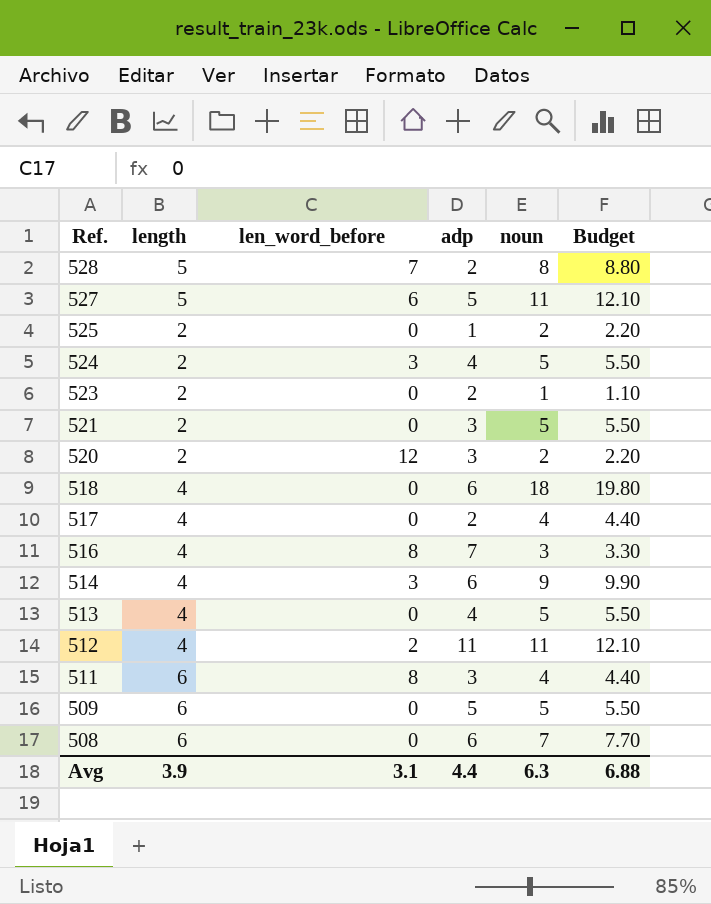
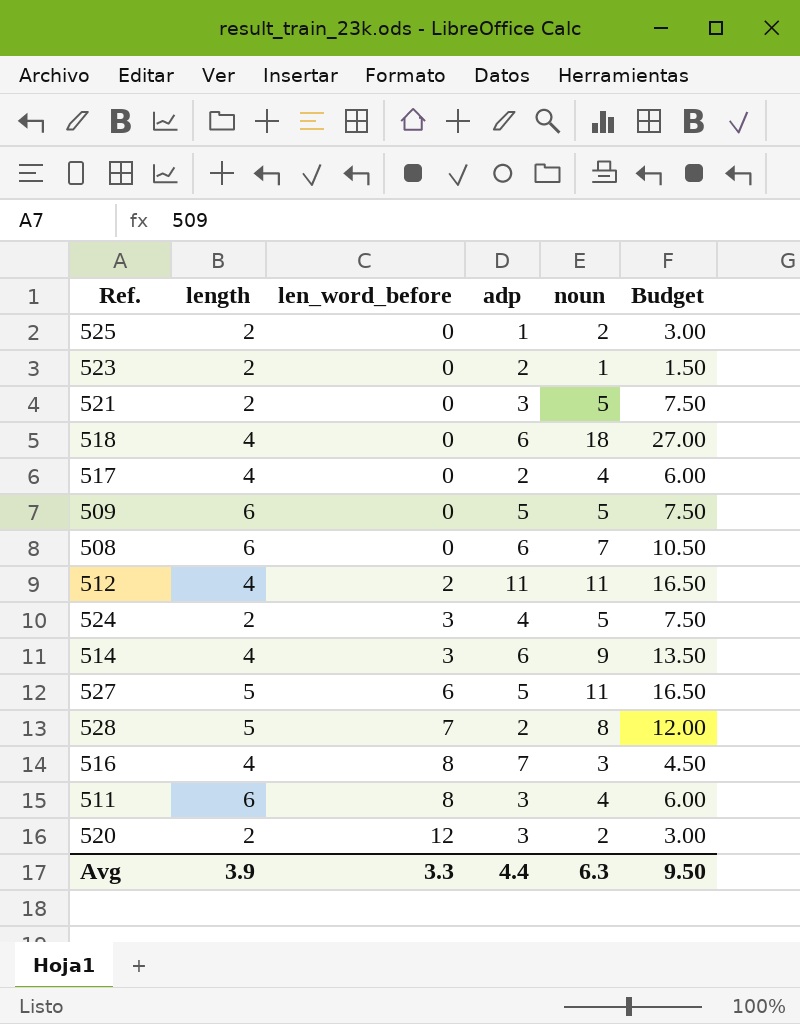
row order: Ref. descending -> len_word_before ascending
column Budget | formula: [noun] * 1.1 -> [noun] * 1.5
row 513: 4 | 0 | 4 | 5 | 5.50 -> none
Avg | len_word_before: 3.1 -> 3.3
Avg | Budget: 6.88 -> 9.50

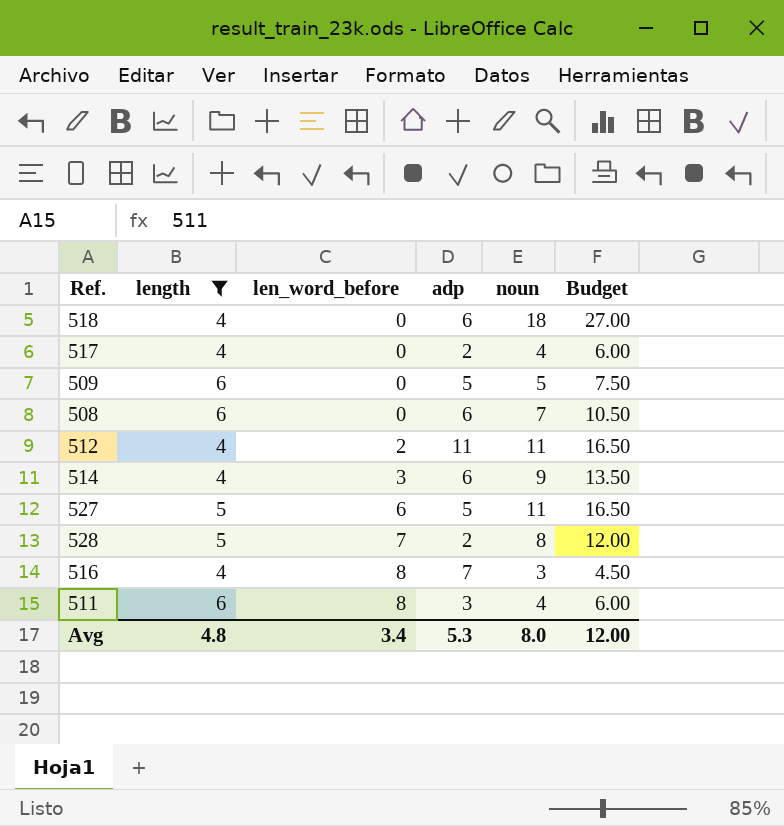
filter: none -> length != 2
Avg | length: 3.9 -> 4.8
Avg | len_word_before: 3.3 -> 3.4
Avg | adp: 4.4 -> 5.3
Avg | noun: 6.3 -> 8.0
Avg | Budget: 9.50 -> 12.00

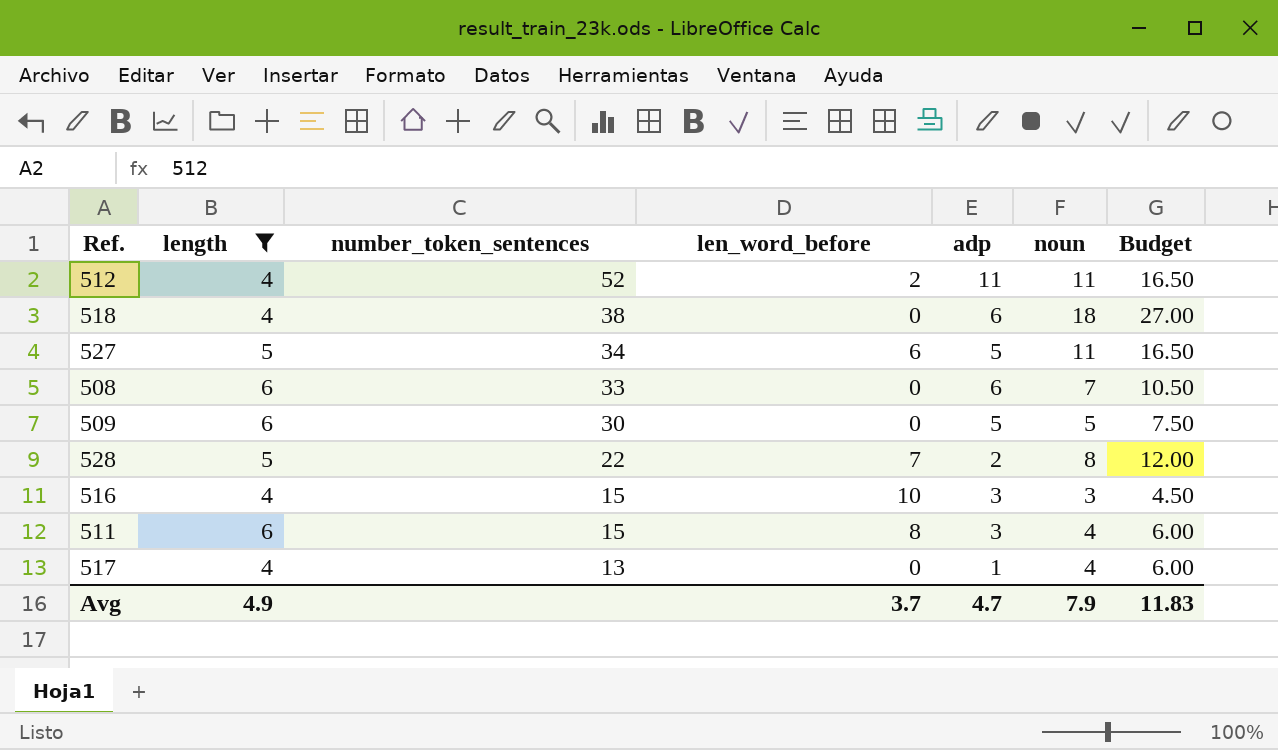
row order: len_word_before ascending -> number_token_sentences descending
column number_token_sentences | position: none -> 3
row 514: 4 | 3 | 6 | 9 | 13.50 -> none
516 | len_word_before: 8 -> 10
516 | adp: 7 -> 3
517 | adp: 2 -> 1
Avg | length: 4.8 -> 4.9
Avg | len_word_before: 3.4 -> 3.7
Avg | adp: 5.3 -> 4.7
Avg | noun: 8.0 -> 7.9
Avg | Budget: 12.00 -> 11.83

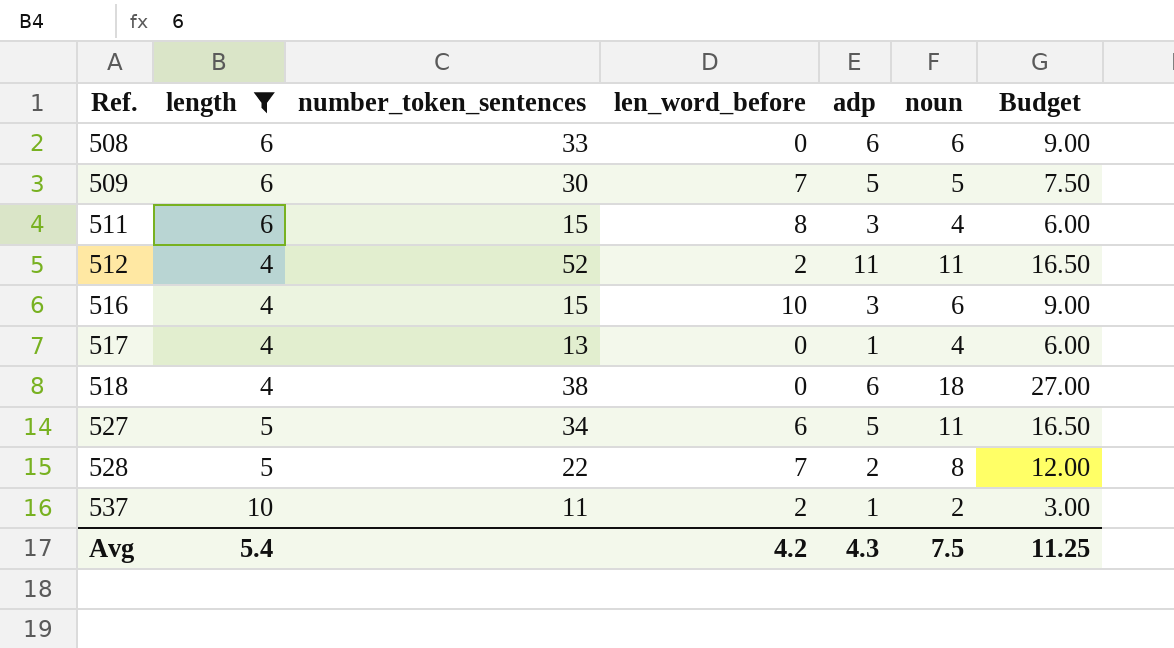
row order: number_token_sentences descending -> Ref. ascending
508 | noun: 7 -> 6
508 | Budget: 10.50 -> 9.00
509 | len_word_before: 0 -> 7
516 | noun: 3 -> 6
516 | Budget: 4.50 -> 9.00
row 537: none -> 10 | 11 | 2 | 1 | 2 | 3.00
Avg | length: 4.9 -> 5.4
Avg | len_word_before: 3.7 -> 4.2
Avg | adp: 4.7 -> 4.3
Avg | noun: 7.9 -> 7.5
Avg | Budget: 11.83 -> 11.25

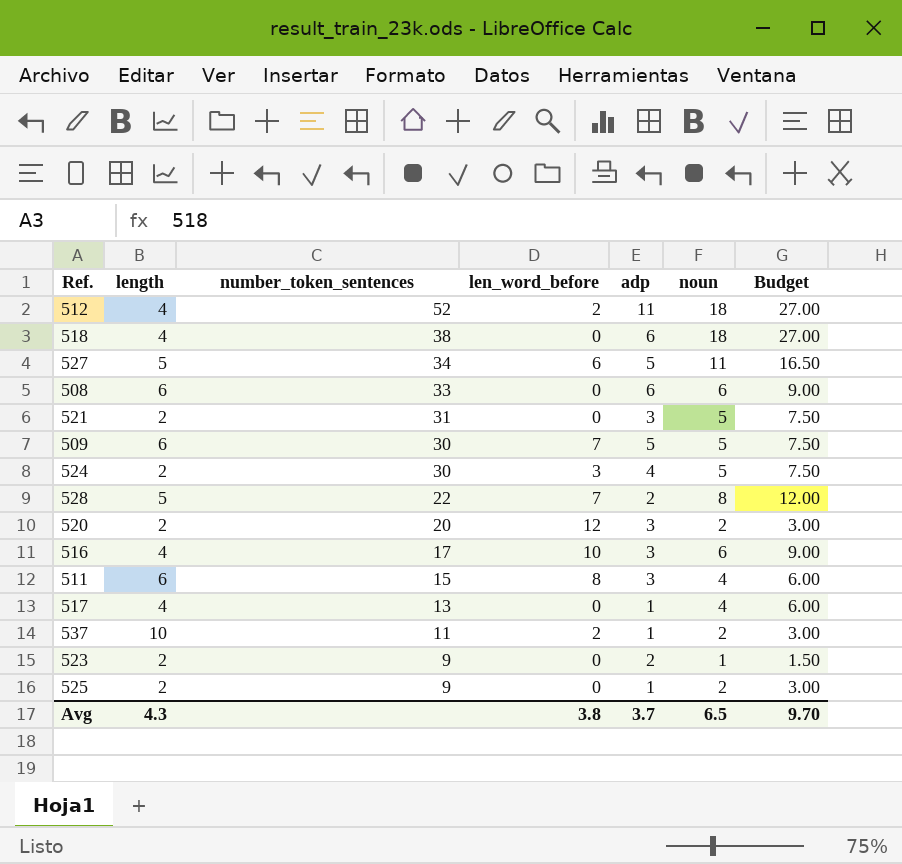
filter: length != 2 -> none
row order: Ref. ascending -> number_token_sentences descending
512 | noun: 11 -> 18
512 | Budget: 16.50 -> 27.00
516 | number_token_sentences: 15 -> 17
Avg | length: 5.4 -> 4.3
Avg | len_word_before: 4.2 -> 3.8
Avg | adp: 4.3 -> 3.7
Avg | noun: 7.5 -> 6.5
Avg | Budget: 11.25 -> 9.70

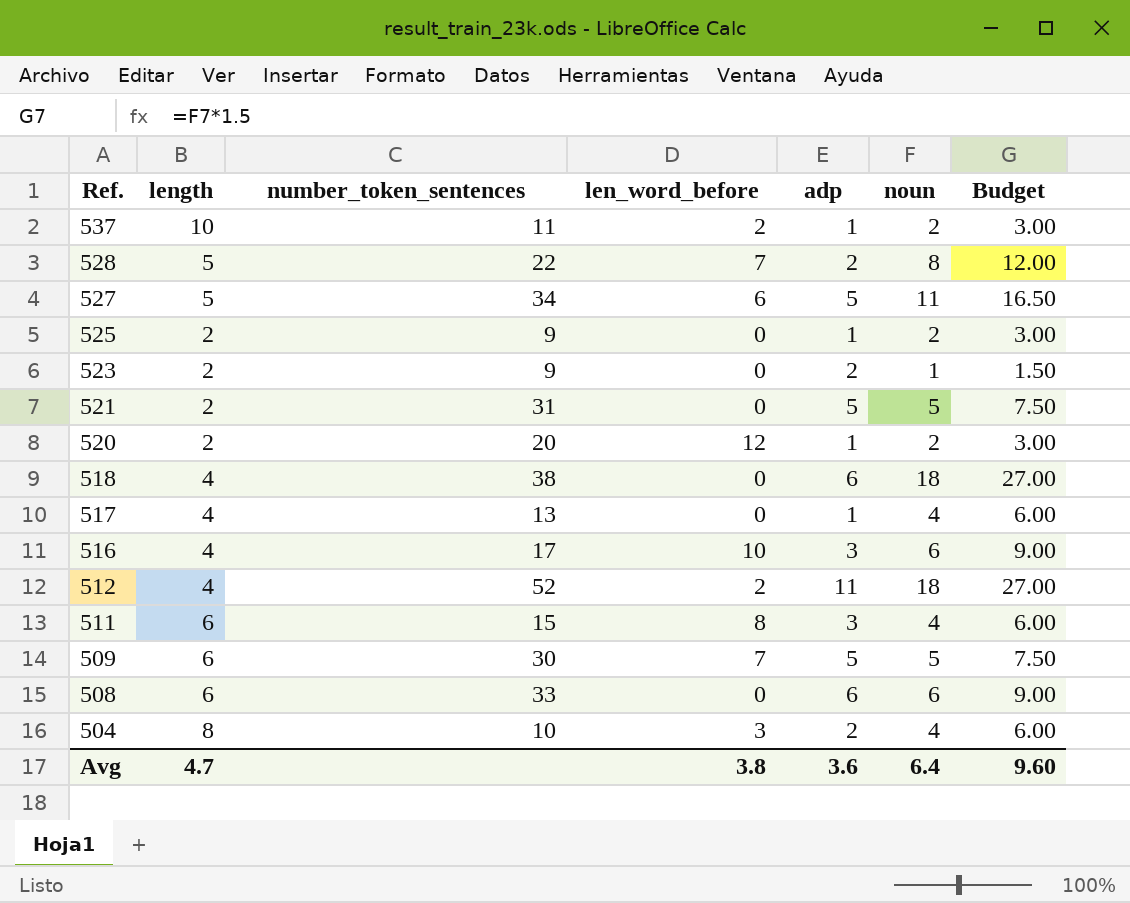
row order: number_token_sentences descending -> Ref. descending
row 524: 2 | 30 | 3 | 4 | 5 | 7.50 -> none
521 | adp: 3 -> 5
520 | adp: 3 -> 1
row 504: none -> 8 | 10 | 3 | 2 | 4 | 6.00
Avg | length: 4.3 -> 4.7
Avg | adp: 3.7 -> 3.6
Avg | noun: 6.5 -> 6.4
Avg | Budget: 9.70 -> 9.60

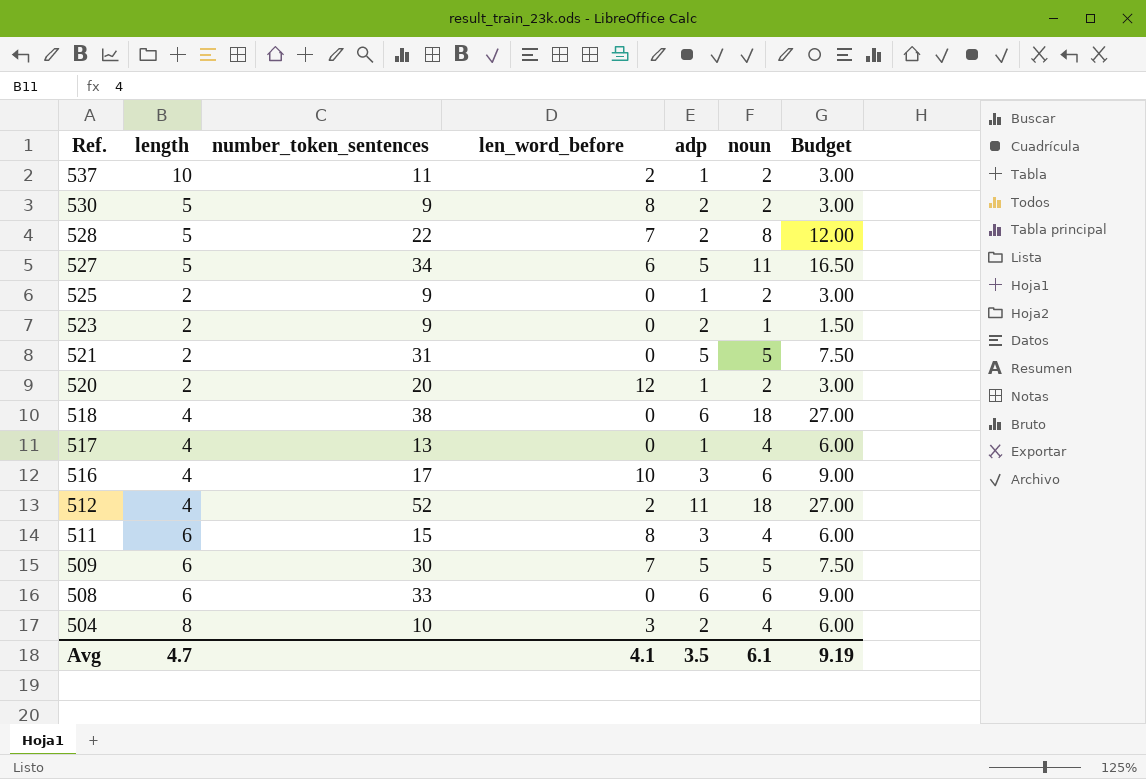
row 530: none -> 5 | 9 | 8 | 2 | 2 | 3.00
Avg | len_word_before: 3.8 -> 4.1
Avg | adp: 3.6 -> 3.5
Avg | noun: 6.4 -> 6.1
Avg | Budget: 9.60 -> 9.19

